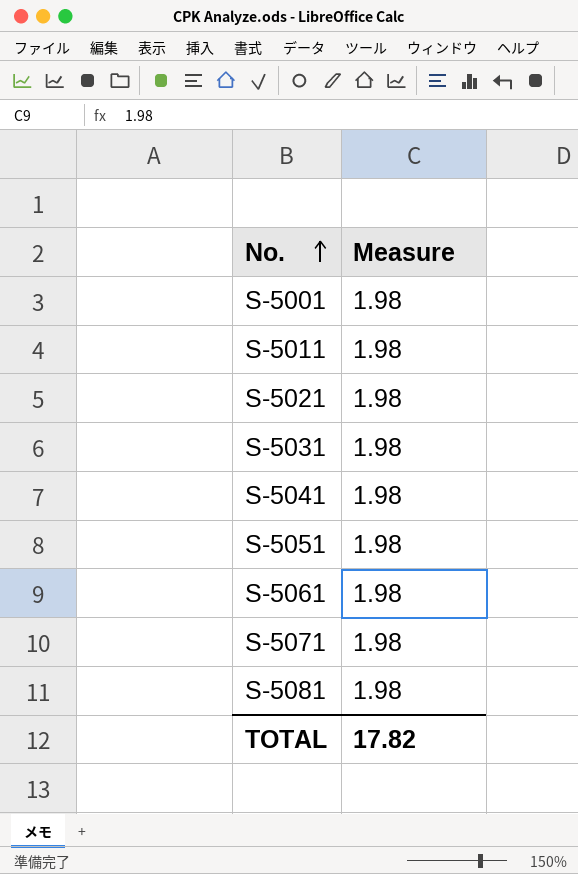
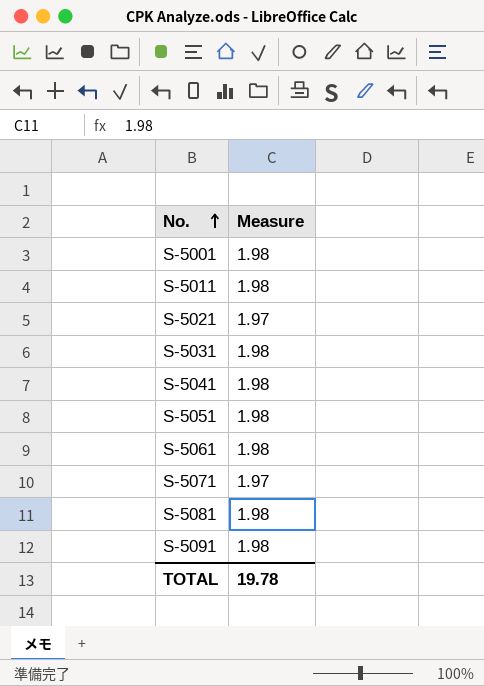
S-5021 | Measure: 1.98 -> 1.97
S-5071 | Measure: 1.98 -> 1.97
row S-5091: none -> 1.98
TOTAL | Measure: 17.82 -> 19.78

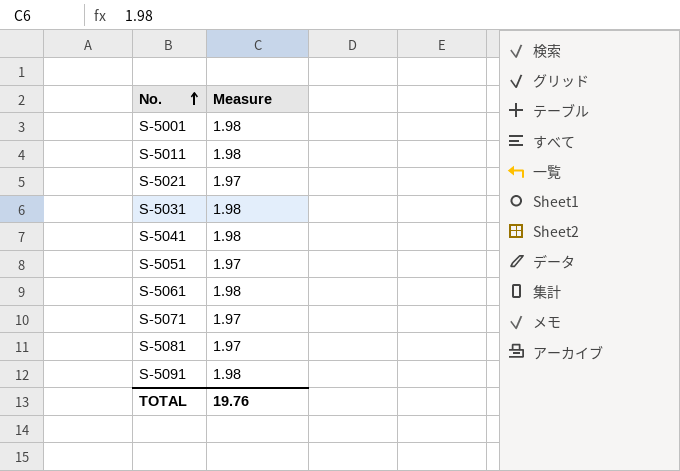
S-5051 | Measure: 1.98 -> 1.97
S-5081 | Measure: 1.98 -> 1.97
TOTAL | Measure: 19.78 -> 19.76

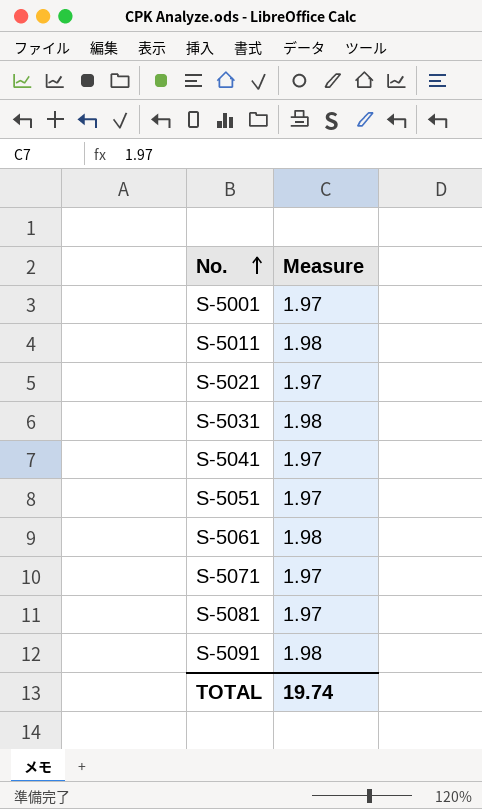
S-5001 | Measure: 1.98 -> 1.97
S-5041 | Measure: 1.98 -> 1.97
TOTAL | Measure: 19.76 -> 19.74

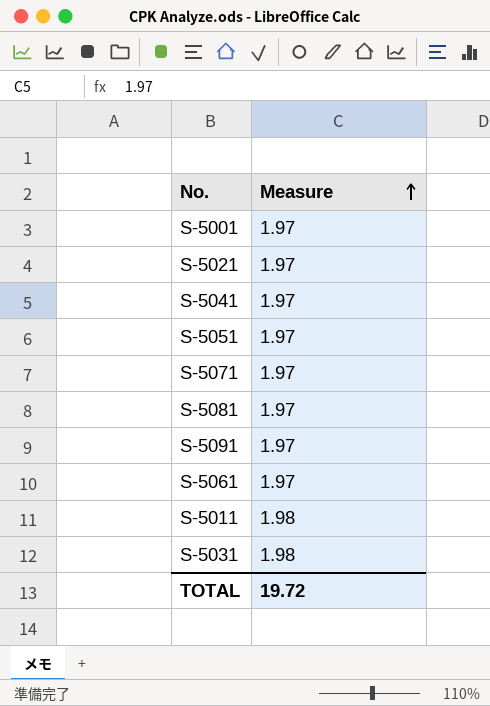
row order: No. ascending -> Measure ascending
S-5091 | Measure: 1.98 -> 1.97
S-5061 | Measure: 1.98 -> 1.97
TOTAL | Measure: 19.74 -> 19.72

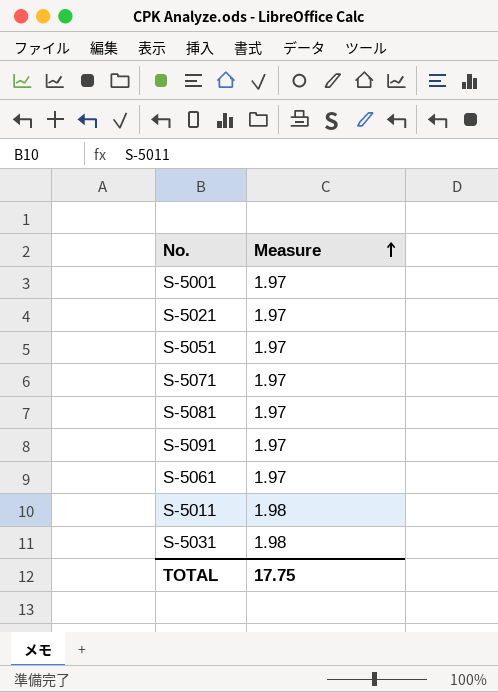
row S-5041: 1.97 -> none
TOTAL | Measure: 19.72 -> 17.75

